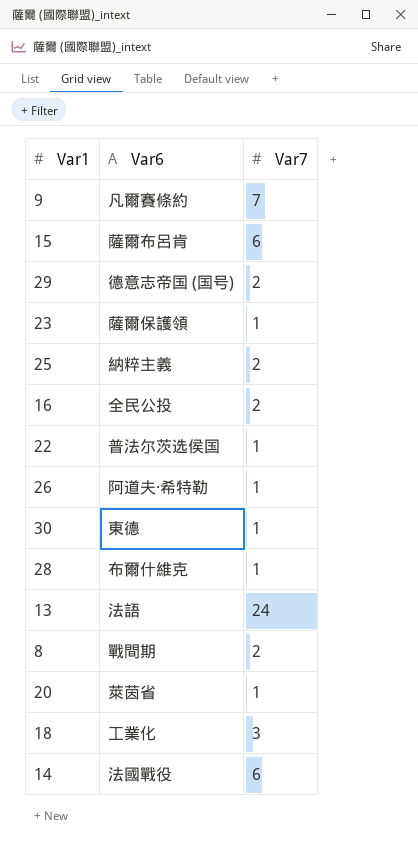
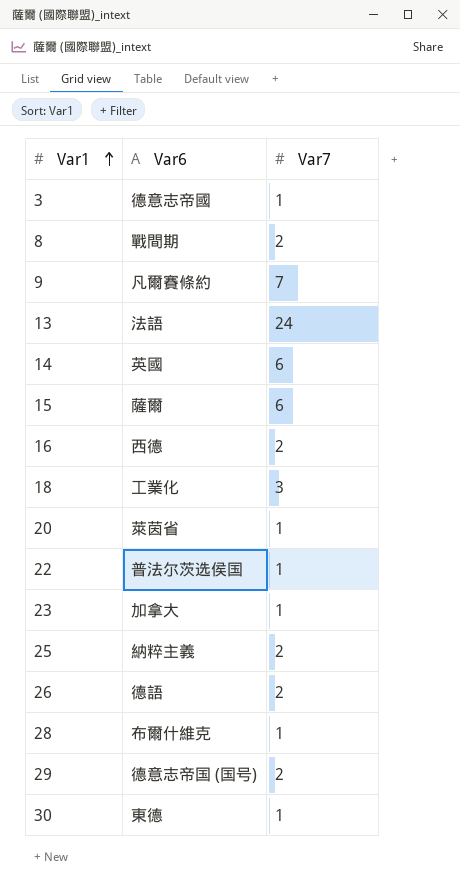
row order: none -> Var1 ascending
row 3: none -> 德意志帝國 | 1
14 | Var6: 法國戰役 -> 英國
15 | Var6: 薩爾布呂肯 -> 薩爾
16 | Var6: 全民公投 -> 西德
23 | Var6: 薩爾保護領 -> 加拿大
26 | Var6: 阿道夫·希特勒 -> 德語
26 | Var7: 1 -> 2

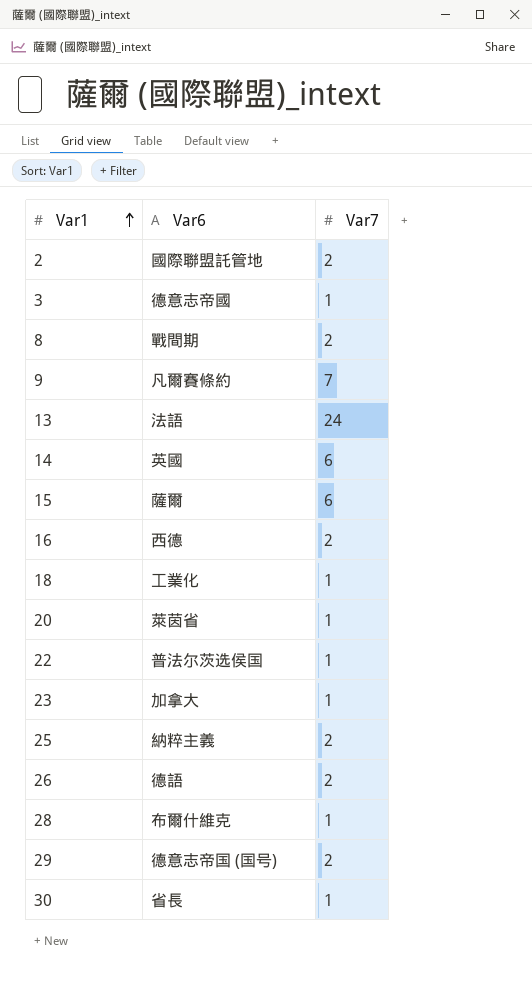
row 2: none -> 國際聯盟託管地 | 2
18 | Var7: 3 -> 1
30 | Var6: 東德 -> 省長

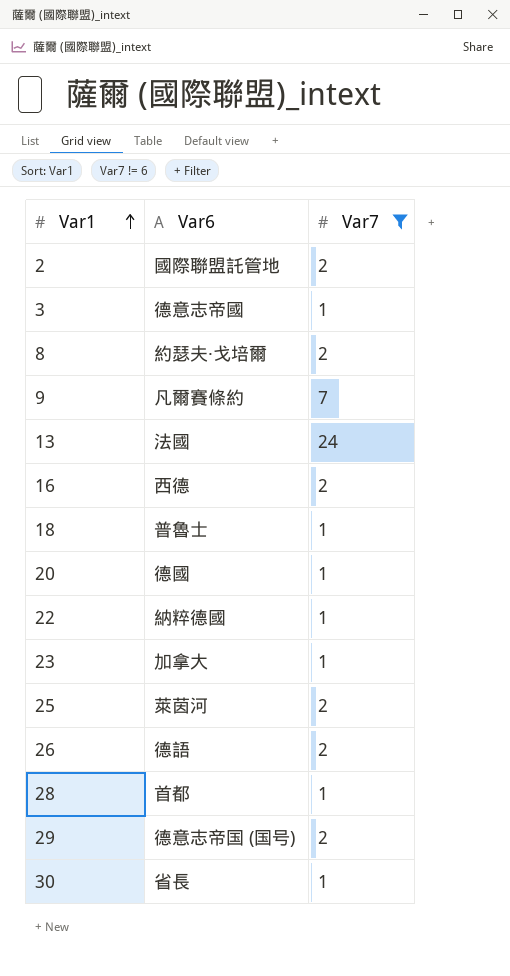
filter: none -> Var7 != 6
8 | Var6: 戰間期 -> 約瑟夫·戈培爾
13 | Var6: 法語 -> 法國
18 | Var6: 工業化 -> 普魯士
20 | Var6: 萊茵省 -> 德國
22 | Var6: 普法尔茨选侯国 -> 納粹德國
25 | Var6: 納粹主義 -> 萊茵河
28 | Var6: 布爾什維克 -> 首都

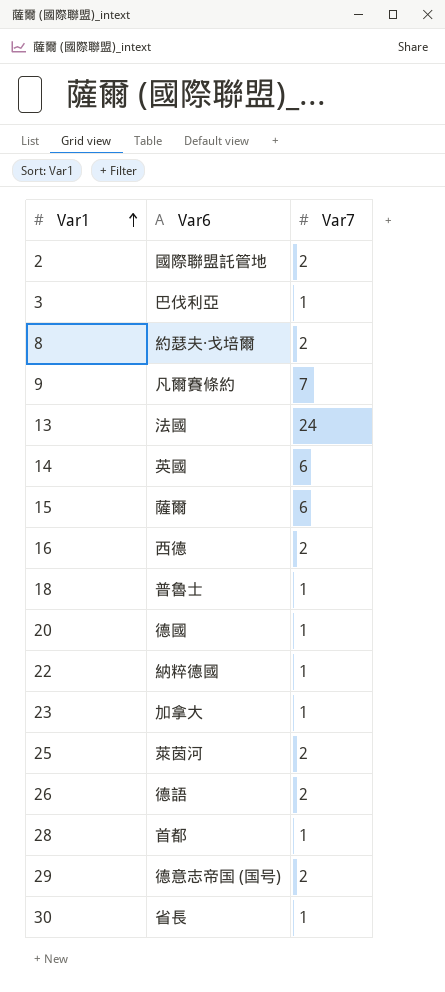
filter: Var7 != 6 -> none
3 | Var6: 德意志帝國 -> 巴伐利亞

